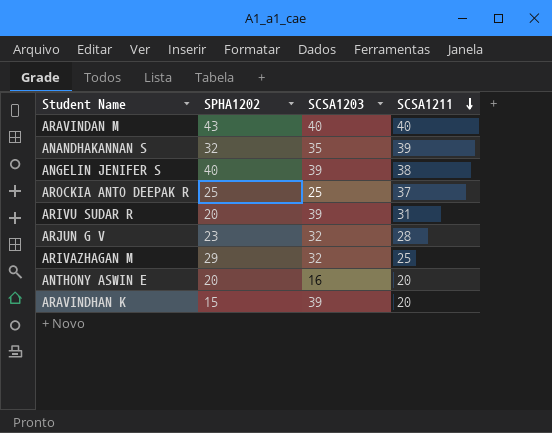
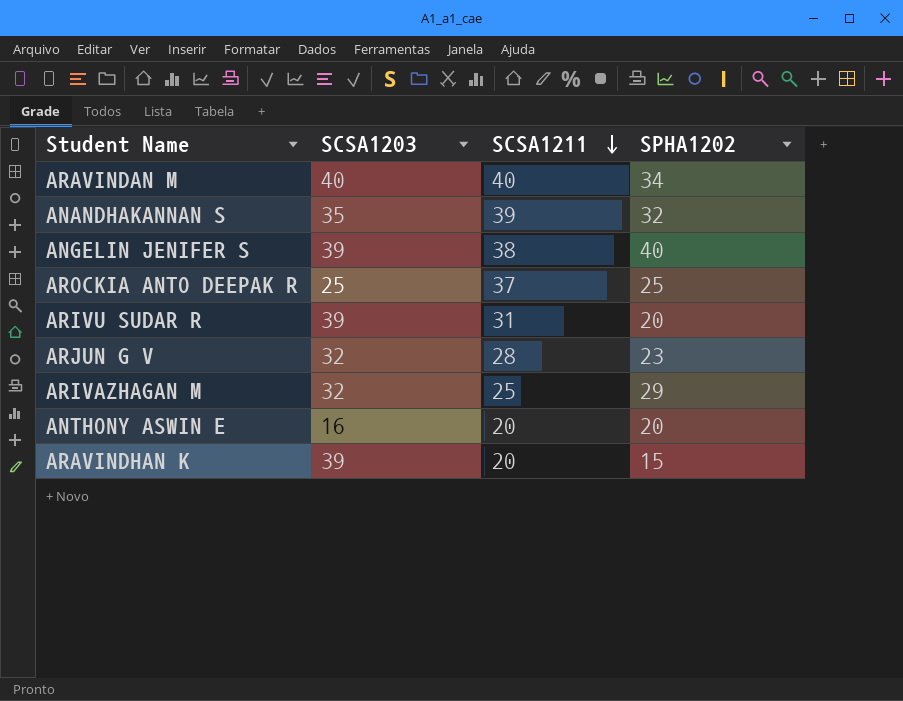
column SPHA1202 | position: 2 -> 4
ARAVINDAN M | SPHA1202: 43 -> 34

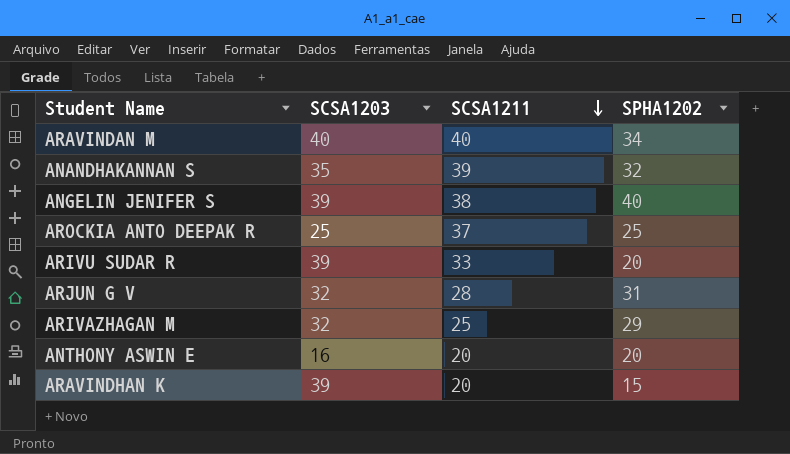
ARIVU SUDAR R | SCSA1211: 31 -> 33
ARJUN G V | SPHA1202: 23 -> 31

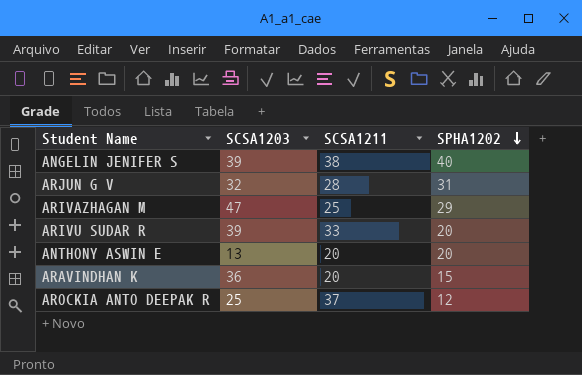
row order: SCSA1211 descending -> SPHA1202 descending
row ARAVINDAN M: 40 | 40 | 34 -> none
row ANANDHAKANNAN S: 35 | 39 | 32 -> none
ARIVAZHAGAN M | SCSA1203: 32 -> 47
ANTHONY ASWIN E | SCSA1203: 16 -> 13
ARAVINDHAN K | SCSA1203: 39 -> 36
AROCKIA ANTO DEEPAK R | SPHA1202: 25 -> 12

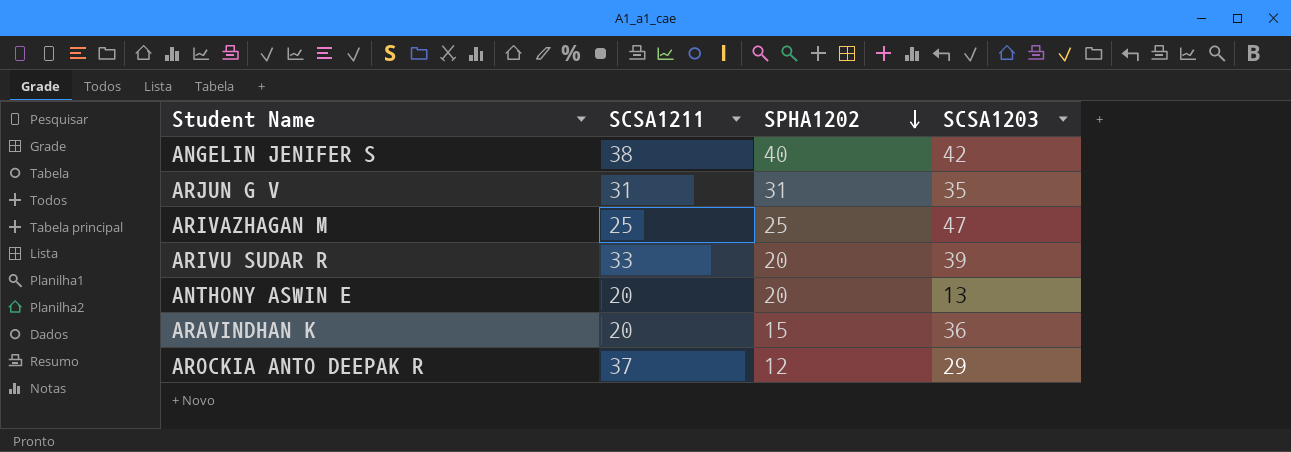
column SCSA1203 | position: 2 -> 4
ANGELIN JENIFER S | SCSA1203: 39 -> 42
ARJUN G V | SCSA1211: 28 -> 31
ARJUN G V | SCSA1203: 32 -> 35
ARIVAZHAGAN M | SPHA1202: 29 -> 25
AROCKIA ANTO DEEPAK R | SCSA1203: 25 -> 29

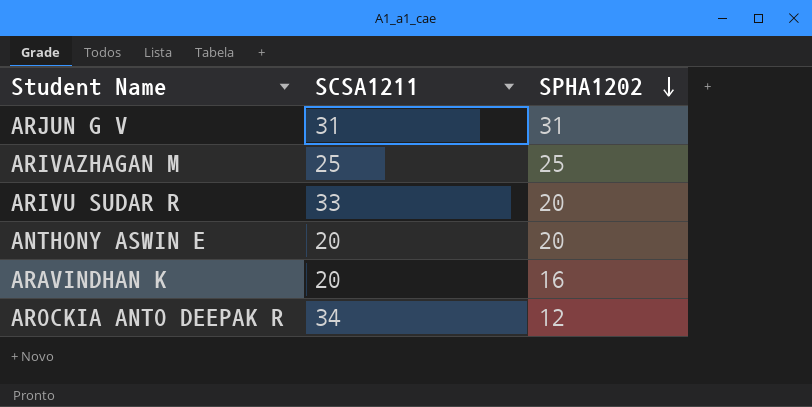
column SCSA1203 | position: 4 -> none
row ANGELIN JENIFER S: 38 | 40 | 42 -> none
ARAVINDHAN K | SPHA1202: 15 -> 16
AROCKIA ANTO DEEPAK R | SCSA1211: 37 -> 34

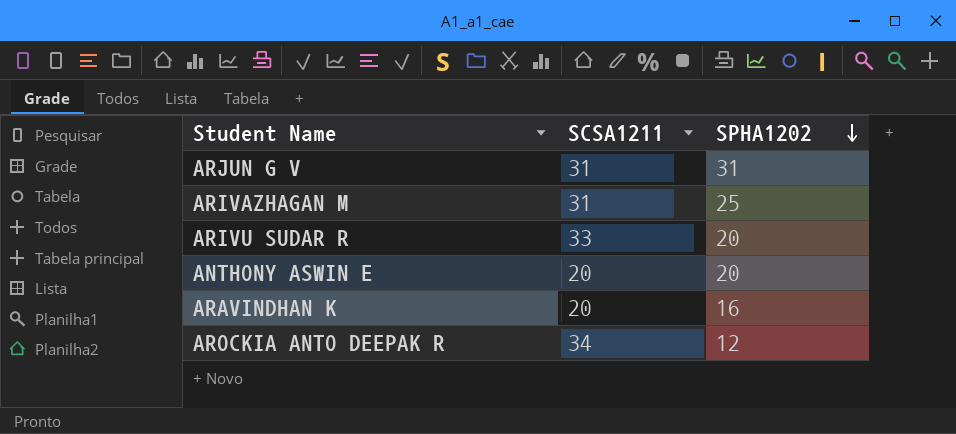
ARIVAZHAGAN M | SCSA1211: 25 -> 31

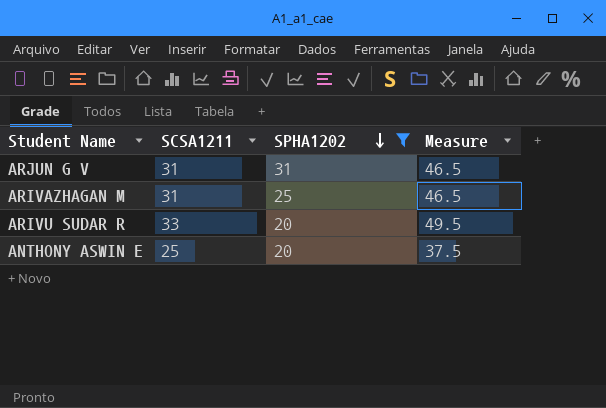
filter: none -> SPHA1202 >= 20
column Measure | formula: none -> [SCSA1211] * 1.5
ANTHONY ASWIN E | SCSA1211: 20 -> 25

